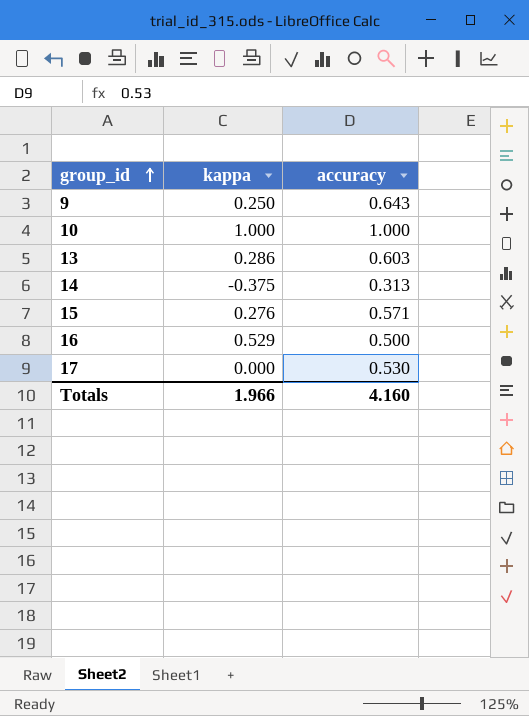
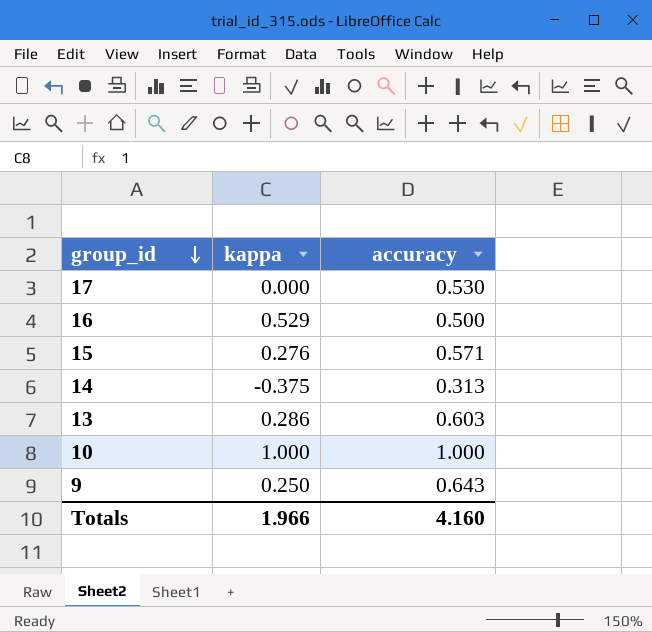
row order: group_id ascending -> group_id descending

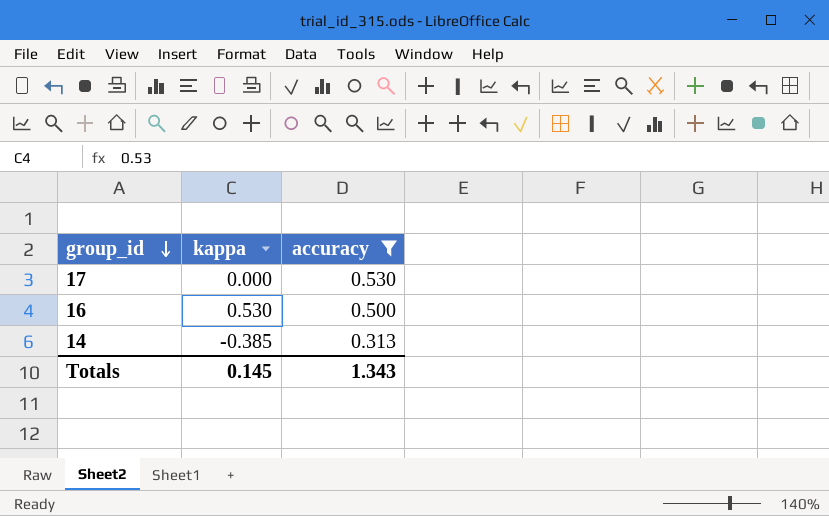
filter: none -> accuracy <= 0.530
16 | kappa: 0.529 -> 0.530
14 | kappa: -0.375 -> -0.385
Totals | kappa: 1.966 -> 0.145
Totals | accuracy: 4.160 -> 1.343

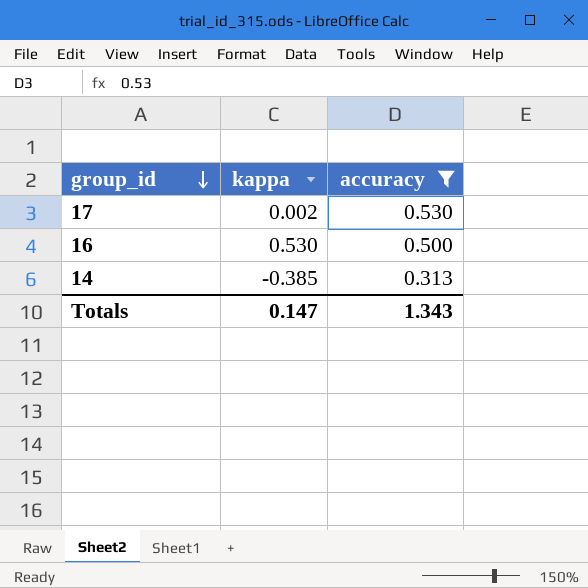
17 | kappa: 0.000 -> 0.002
Totals | kappa: 0.145 -> 0.147

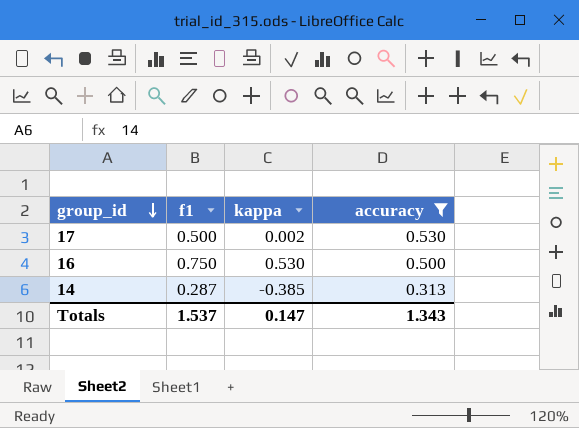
column f1 | position: none -> 2

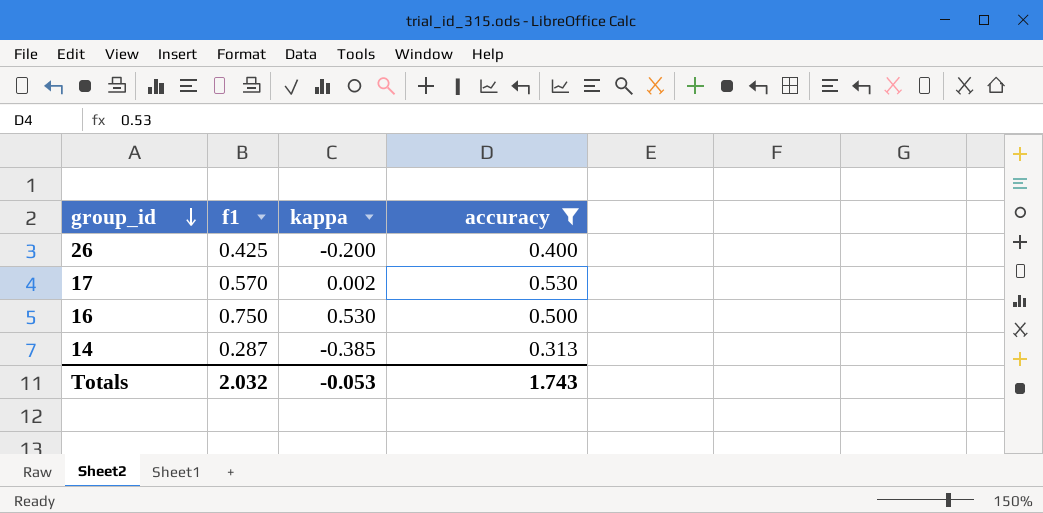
row 26: none -> 0.425 | -0.200 | 0.400
17 | f1: 0.500 -> 0.570
Totals | f1: 1.537 -> 2.032
Totals | kappa: 0.147 -> -0.053
Totals | accuracy: 1.343 -> 1.743

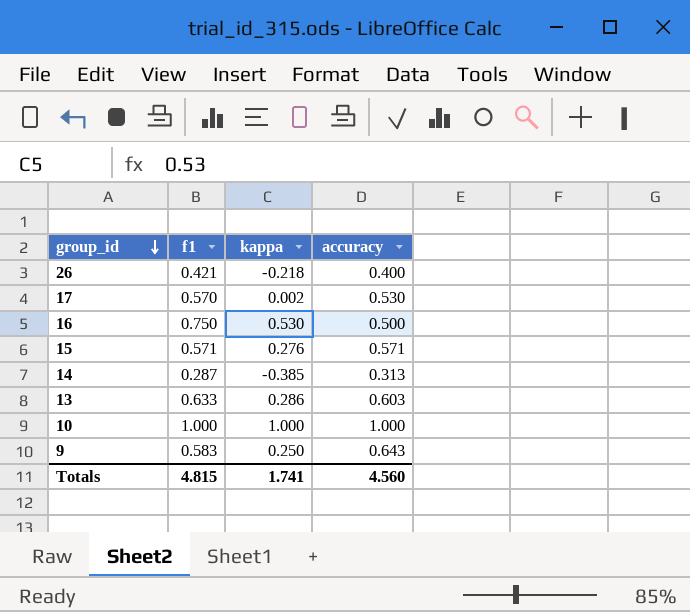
filter: accuracy <= 0.530 -> none
26 | f1: 0.425 -> 0.421
26 | kappa: -0.200 -> -0.218
Totals | f1: 2.032 -> 4.815
Totals | kappa: -0.053 -> 1.741
Totals | accuracy: 1.743 -> 4.560

